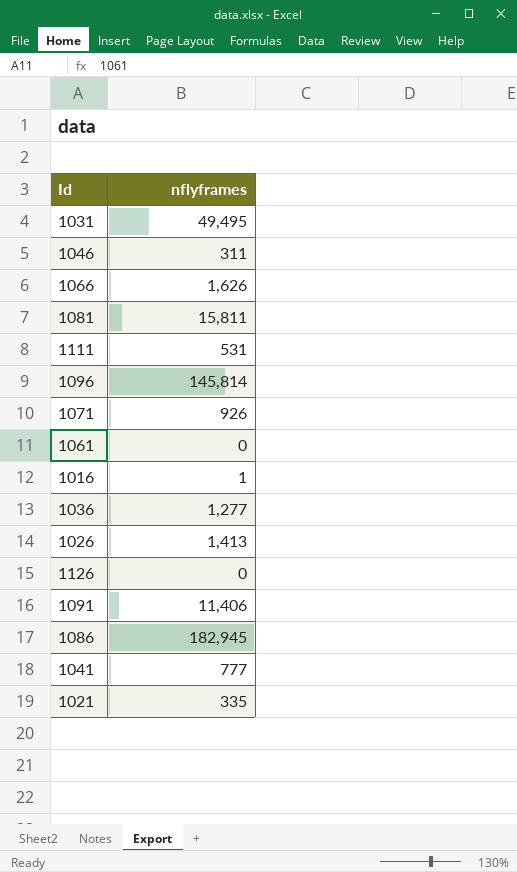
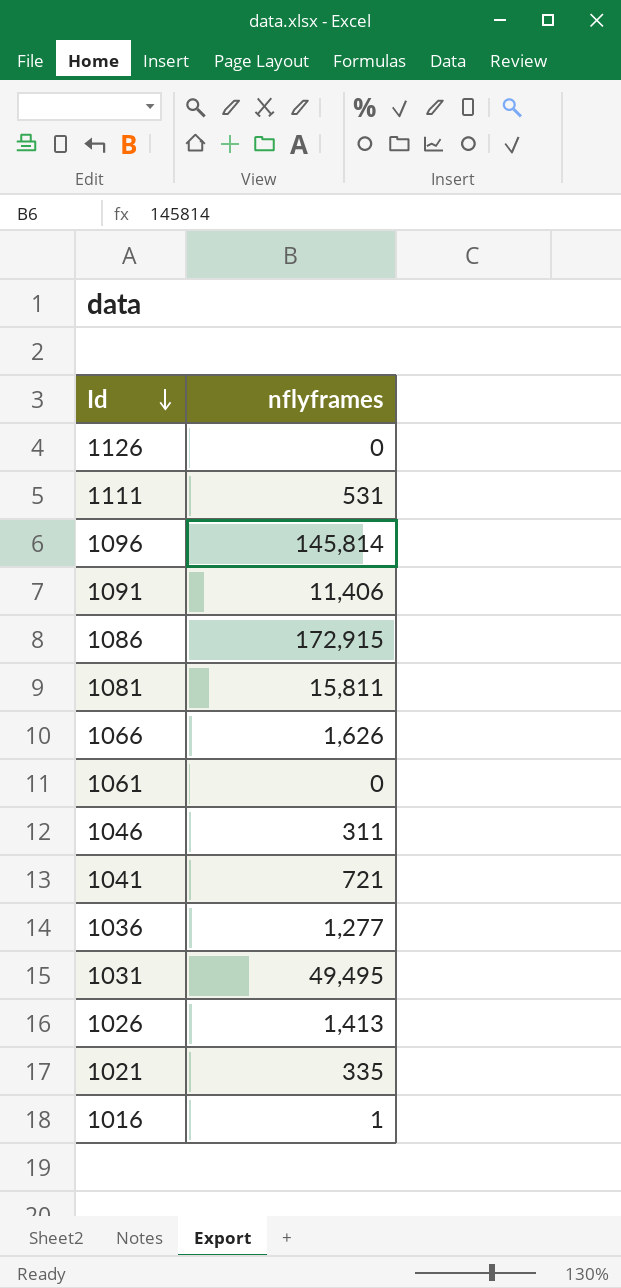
row order: none -> Id descending
row 1071: 926 -> none
1086 | nflyframes: 182,945 -> 172,915
1041 | nflyframes: 777 -> 721

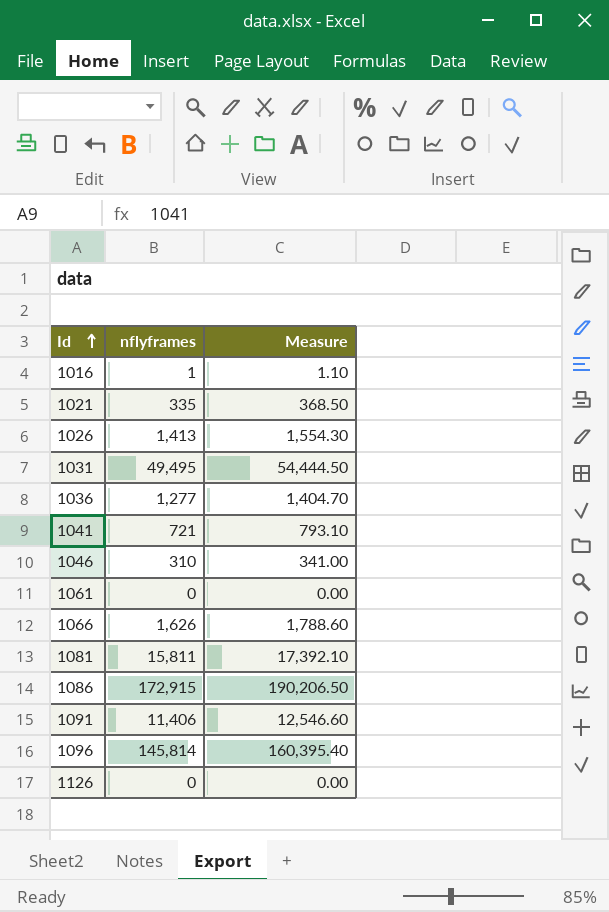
row order: Id descending -> Id ascending
column Measure | formula: none -> [nflyframes] * 1.1
row 1111: 531 -> none
1046 | nflyframes: 311 -> 310

